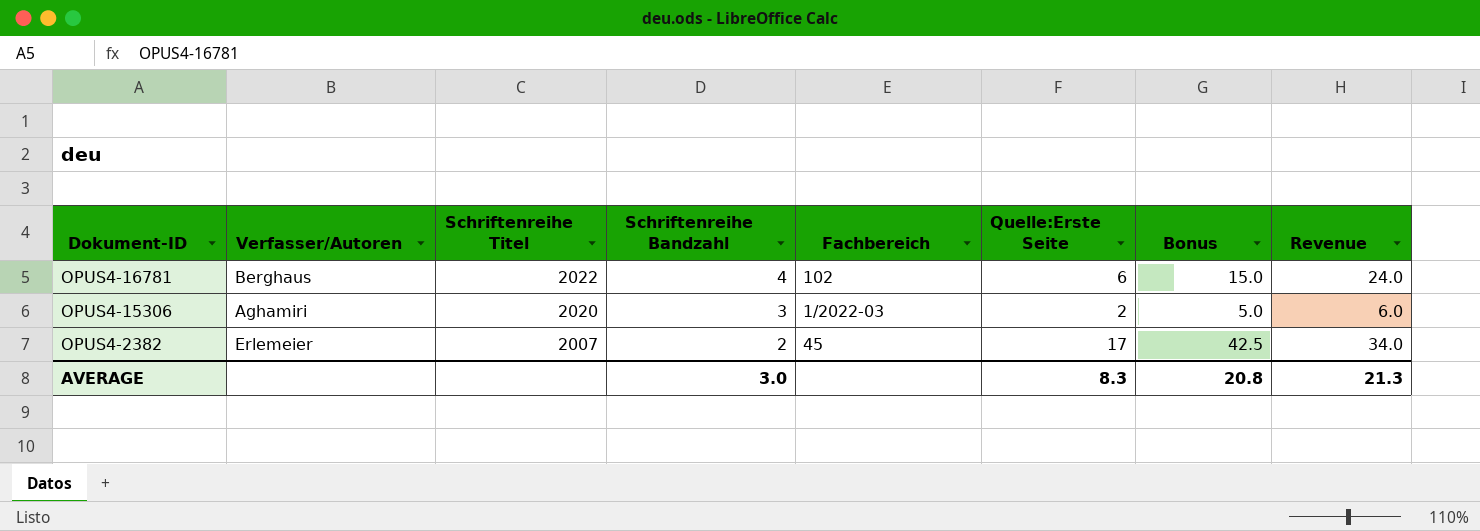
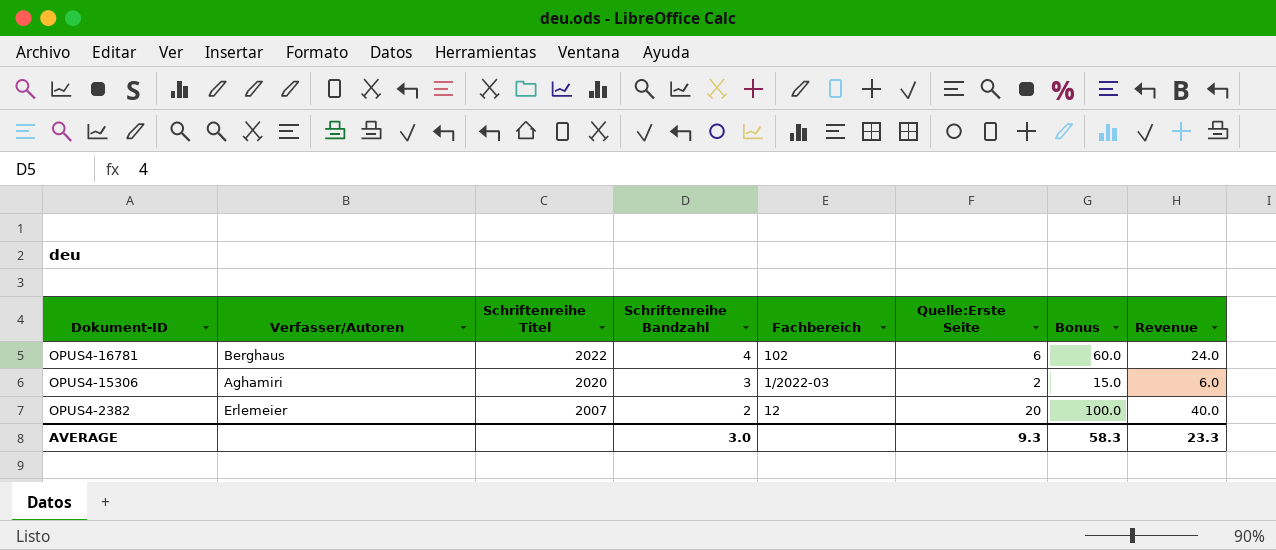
column Bonus | formula: [Quelle:Erste Seite] * 2.5 -> [Revenue] * 2.5
OPUS4-2382 | Fachbereich: 45 -> 12
OPUS4-2382 | Quelle:Erste Seite: 17 -> 20
OPUS4-2382 | Revenue: 34.0 -> 40.0
AVERAGE | Quelle:Erste Seite: 8.3 -> 9.3
AVERAGE | Bonus: 20.8 -> 58.3
AVERAGE | Revenue: 21.3 -> 23.3

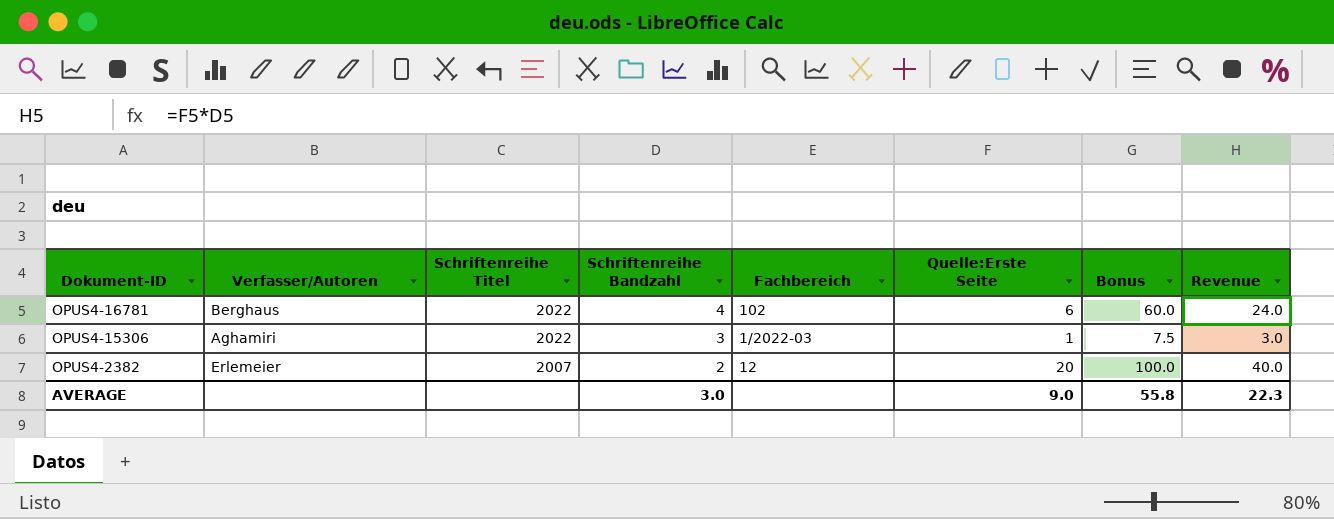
OPUS4-15306 | Schriftenreihe Titel: 2020 -> 2022
OPUS4-15306 | Quelle:Erste Seite: 2 -> 1
OPUS4-15306 | Bonus: 15.0 -> 7.5
OPUS4-15306 | Revenue: 6.0 -> 3.0
AVERAGE | Quelle:Erste Seite: 9.3 -> 9.0
AVERAGE | Bonus: 58.3 -> 55.8
AVERAGE | Revenue: 23.3 -> 22.3

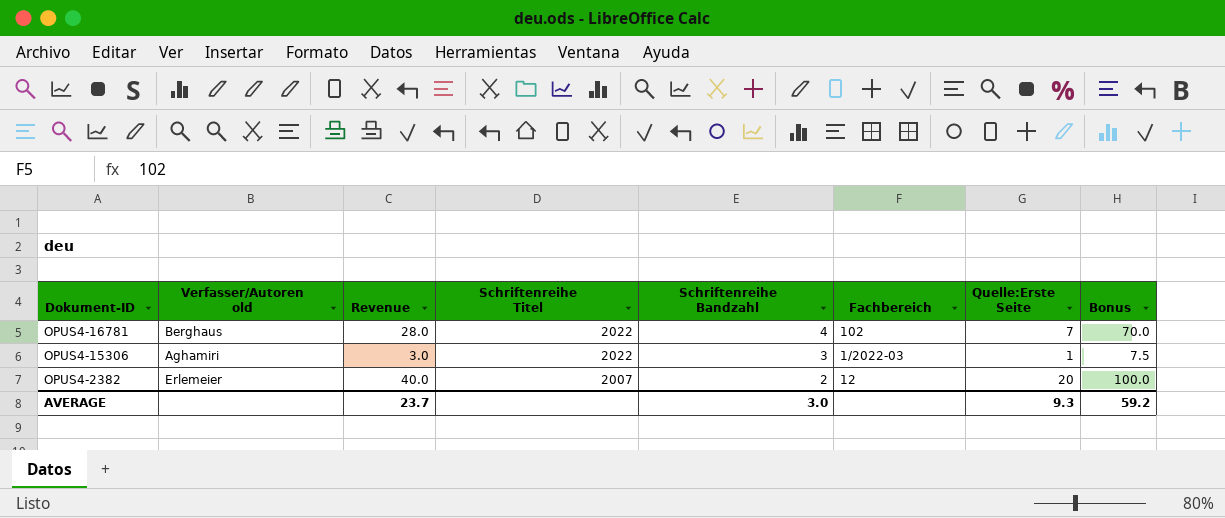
column name: Verfasser/Autoren -> Verfasser/Autoren old
column Revenue | position: 8 -> 3
OPUS4-16781 | Revenue: 24.0 -> 28.0
OPUS4-16781 | Quelle:Erste Seite: 6 -> 7
OPUS4-16781 | Bonus: 60.0 -> 70.0
AVERAGE | Revenue: 22.3 -> 23.7
AVERAGE | Quelle:Erste Seite: 9.0 -> 9.3
AVERAGE | Bonus: 55.8 -> 59.2

